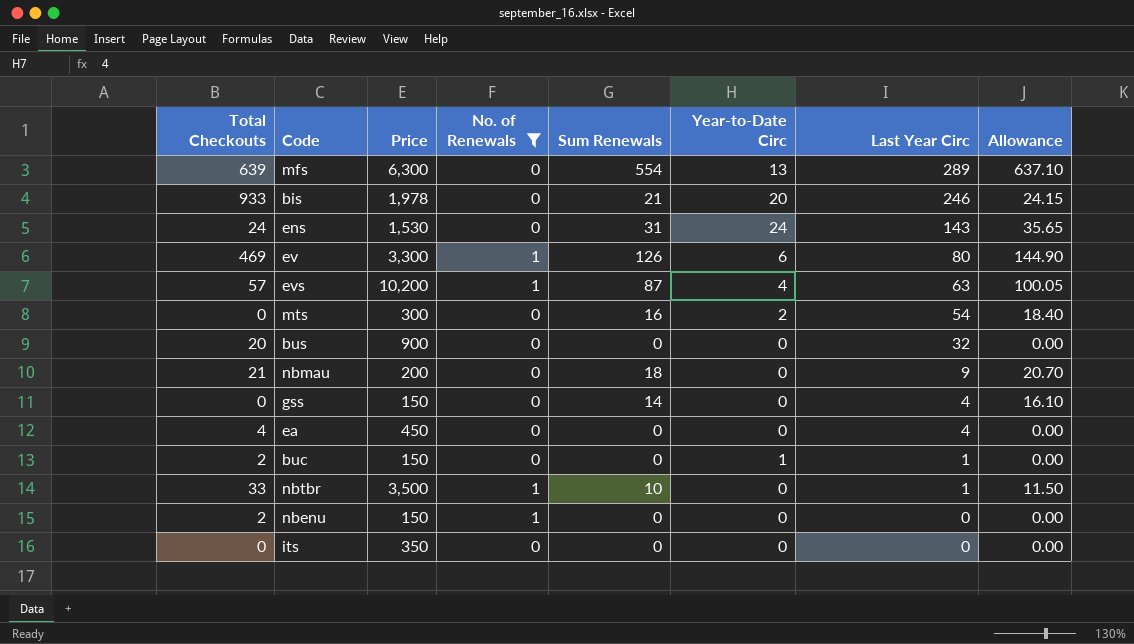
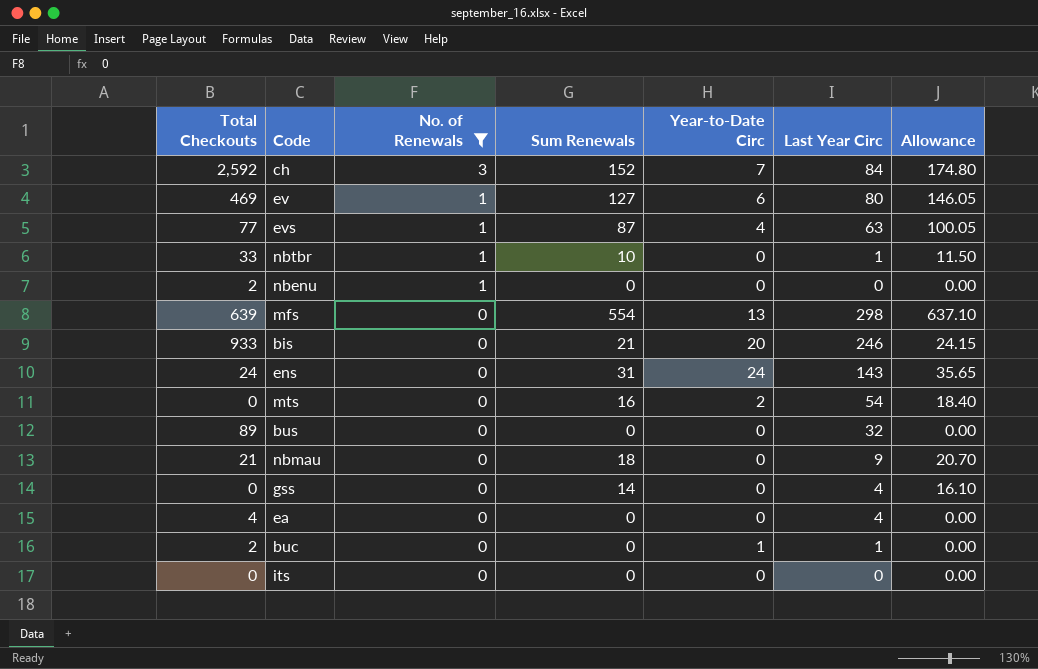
row order: Last Year Circ descending -> No. of Renewals descending
column Price | position: 3 -> none
row ch: none -> 2,592 | 3 | 152 | 7 | 84 | 174.80
ev | Sum Renewals: 126 -> 127
ev | Allowance: 144.90 -> 146.05
evs | Total Checkouts: 57 -> 77
mfs | Last Year Circ: 289 -> 298
bus | Total Checkouts: 20 -> 89

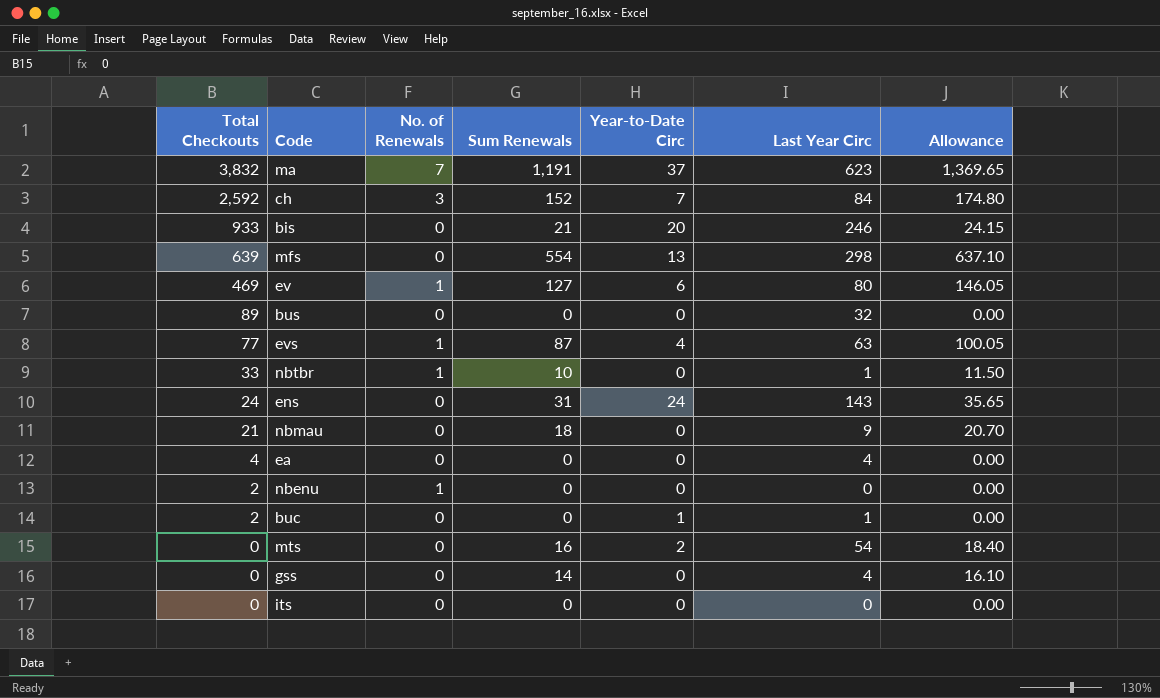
filter: No. of Renewals != 7 -> none
row order: No. of Renewals descending -> Total Checkouts descending

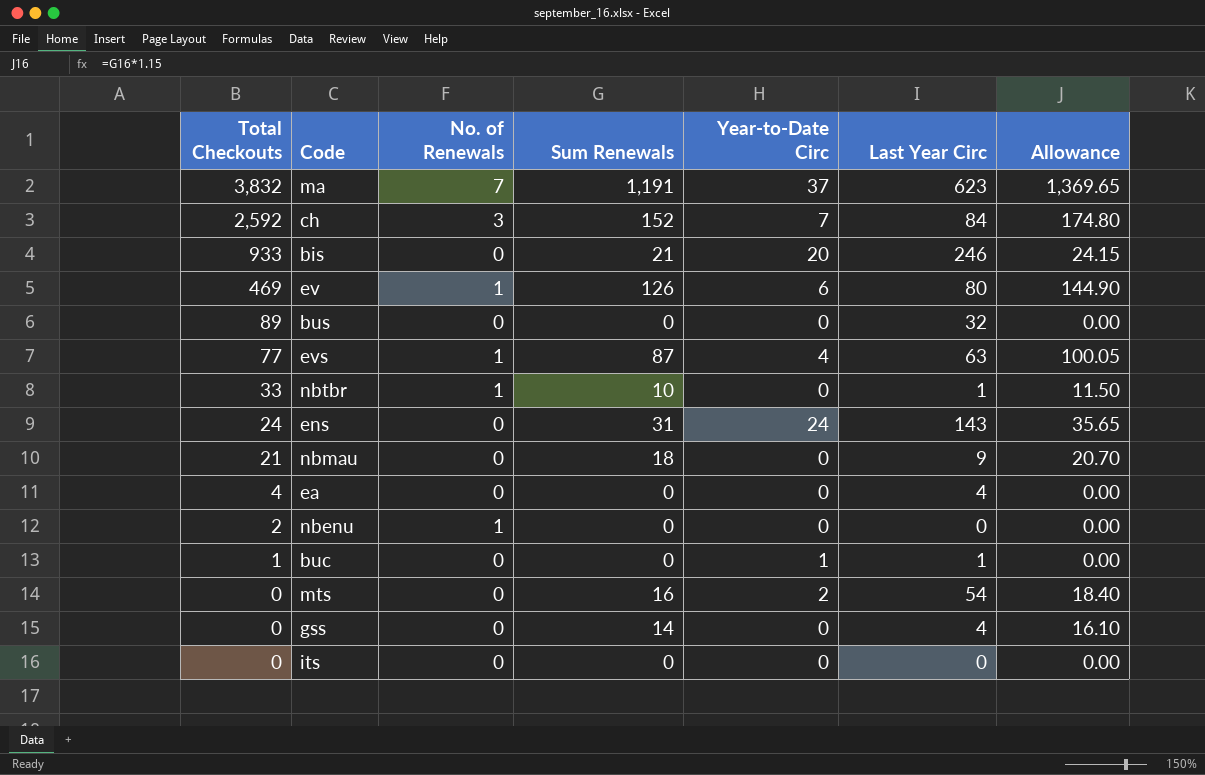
row mfs: 639 | 0 | 554 | 13 | 298 | 637.10 -> none
ev | Sum Renewals: 127 -> 126
ev | Allowance: 146.05 -> 144.90
buc | Total Checkouts: 2 -> 1

